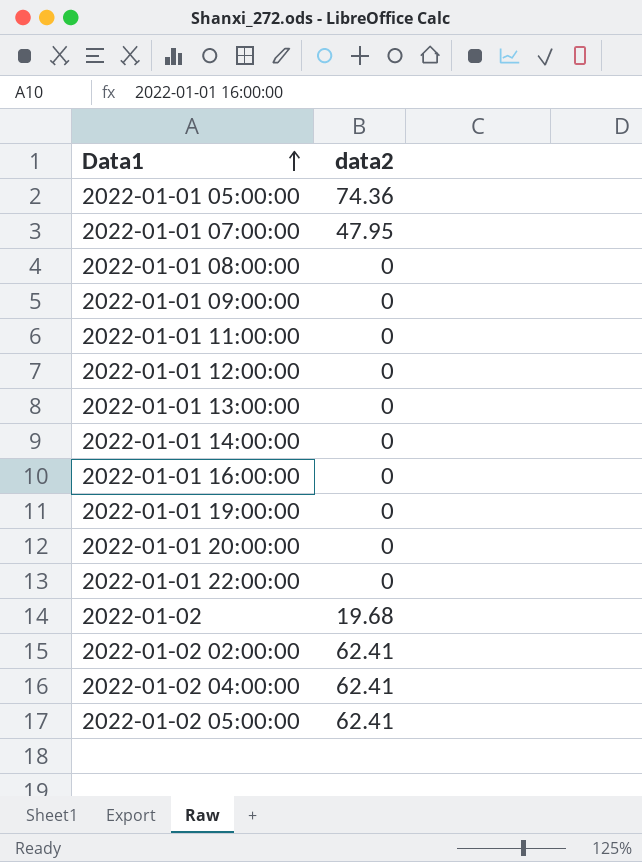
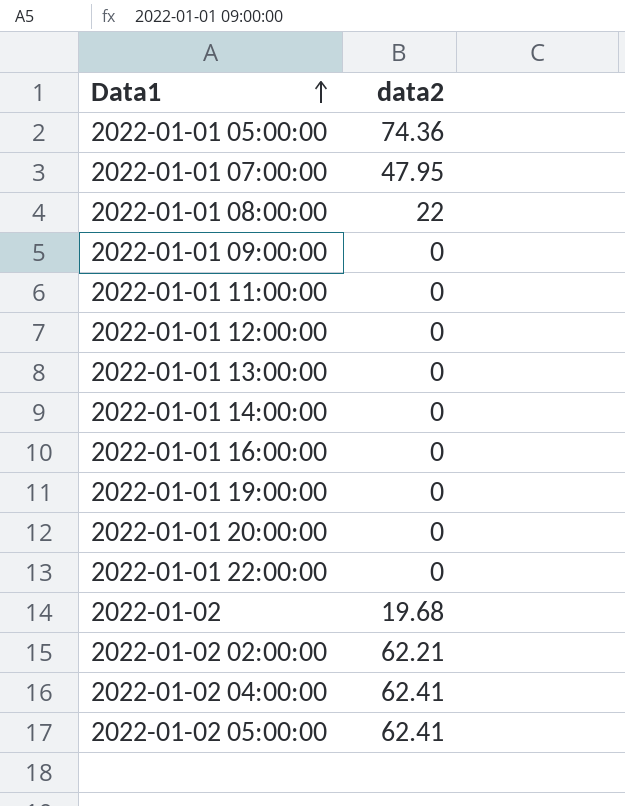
2022-01-01 08:00:00 | data2: 0 -> 22
2022-01-02 02:00:00 | data2: 62.41 -> 62.21

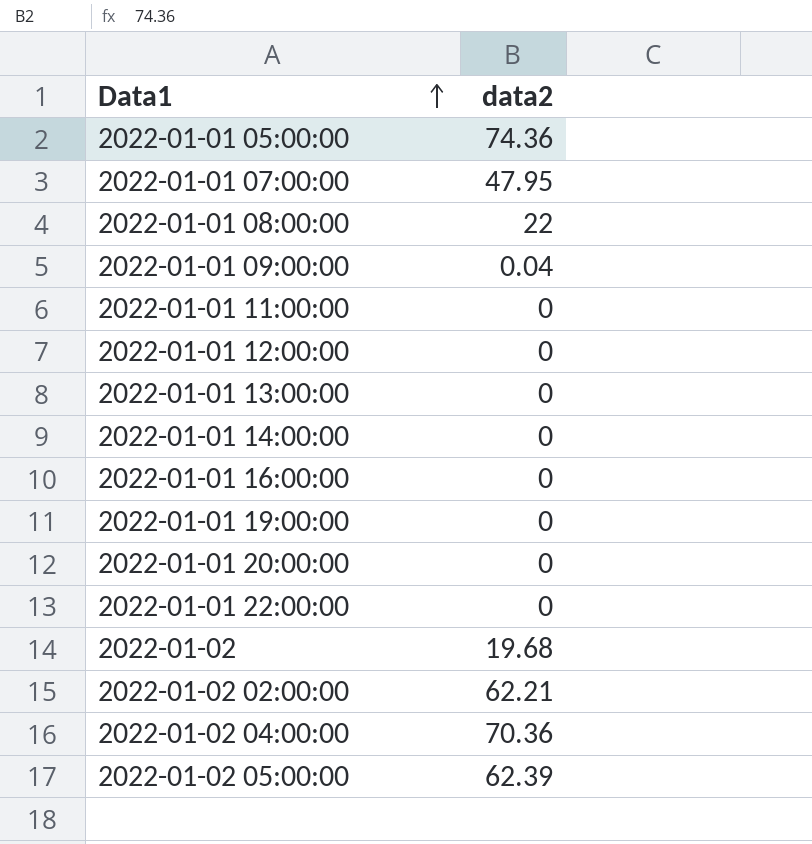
2022-01-01 09:00:00 | data2: 0 -> 0.04
2022-01-02 04:00:00 | data2: 62.41 -> 70.36
2022-01-02 05:00:00 | data2: 62.41 -> 62.39

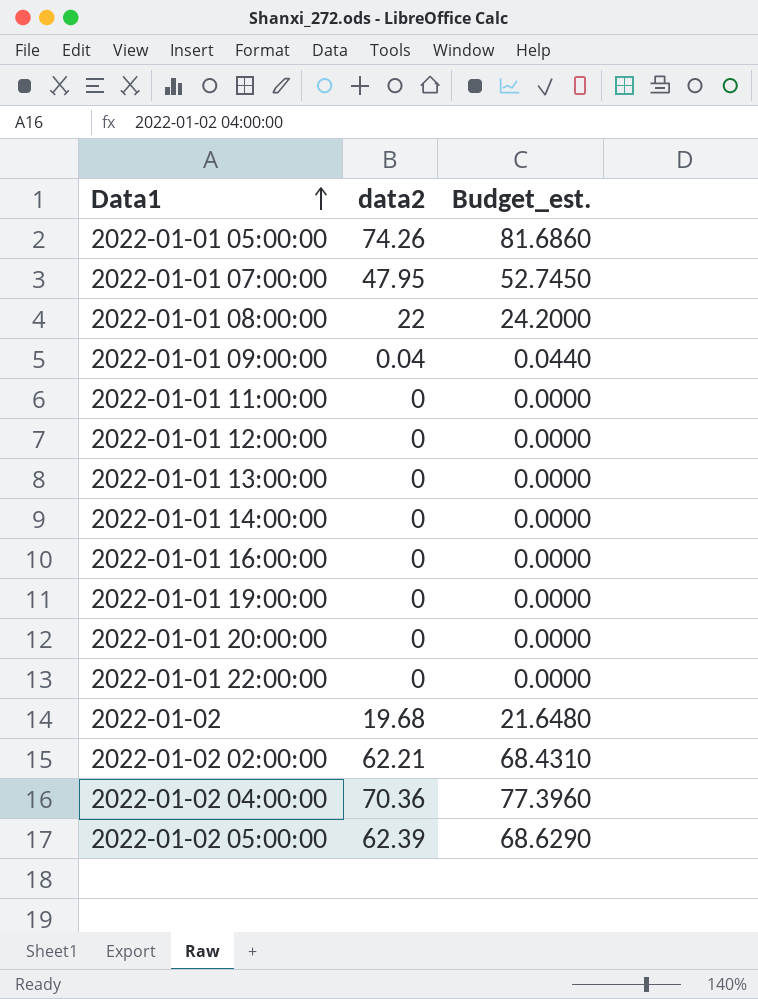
column Budget_est. | formula: none -> [data2] * 1.1
2022-01-01 05:00:00 | data2: 74.36 -> 74.26

